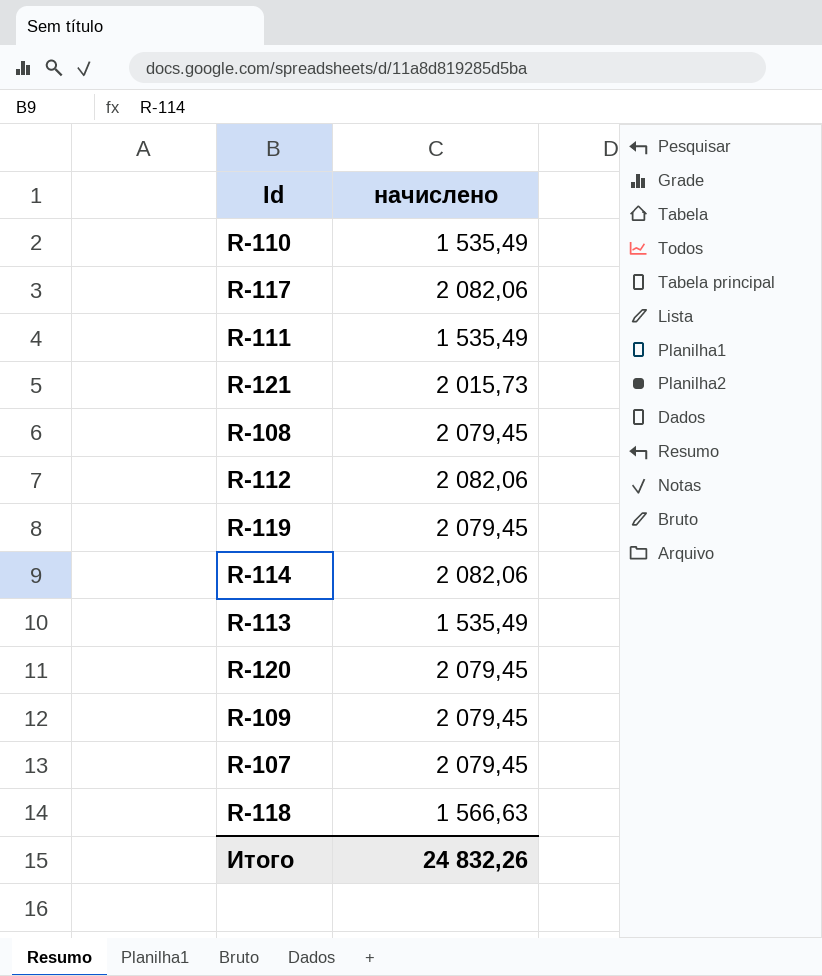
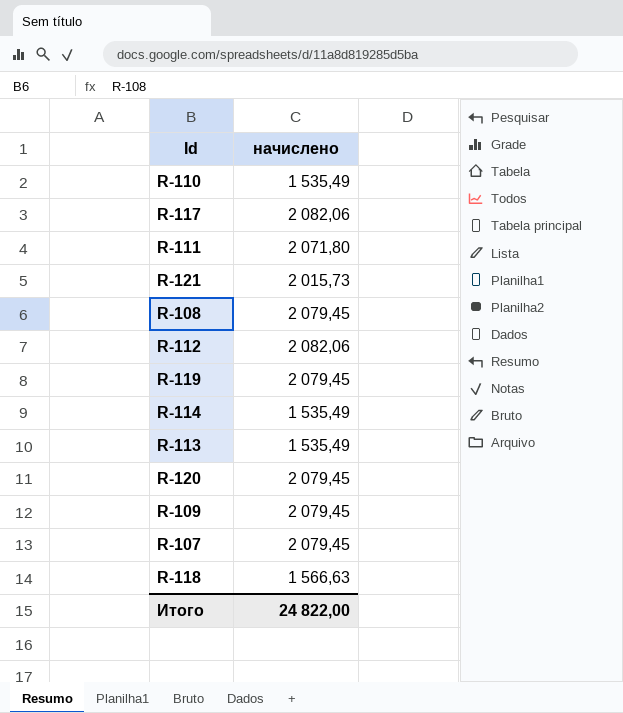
R-111 | начислено: 1 535,49 -> 2 071,80
R-114 | начислено: 2 082,06 -> 1 535,49
Итого | начислено: 24 832,26 -> 24 822,00

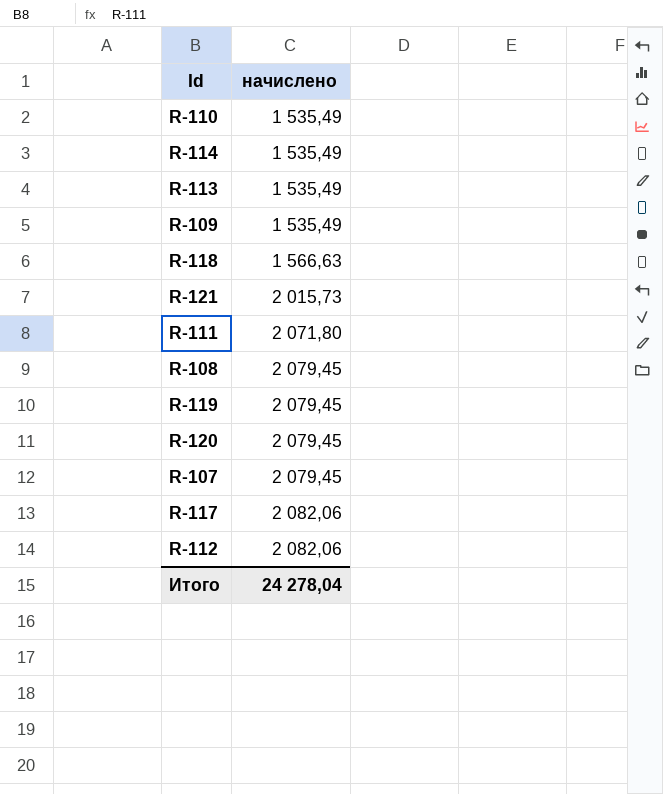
row order: none -> начислено ascending
R-109 | начислено: 2 079,45 -> 1 535,49
Итого | начислено: 24 822,00 -> 24 278,04

